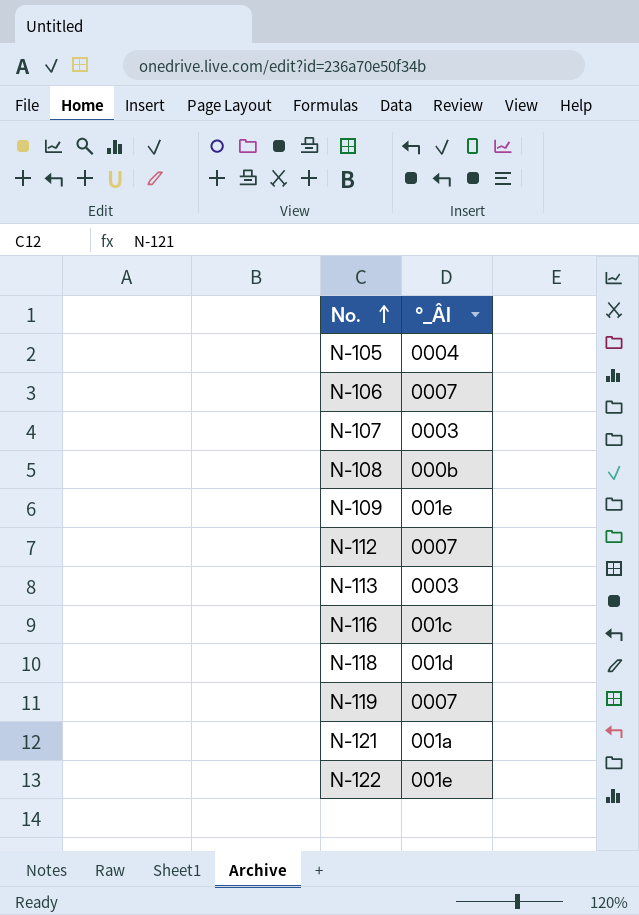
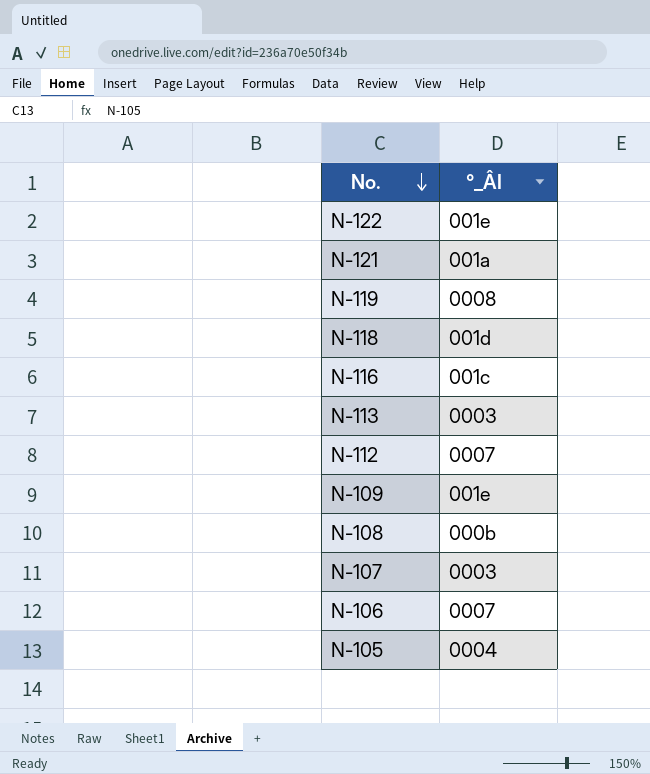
row order: No. ascending -> No. descending
N-119 | °_ÂI: 0007 -> 0008

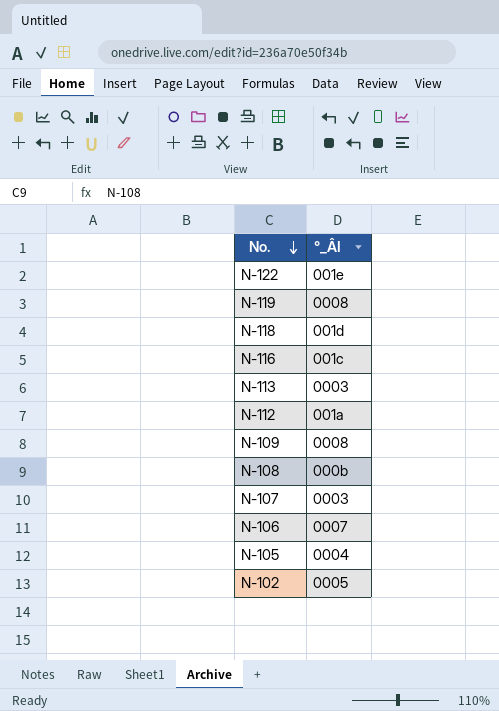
row N-121: 001a -> none
N-112 | °_ÂI: 0007 -> 001a
N-109 | °_ÂI: 001e -> 0008
row N-102: none -> 0005

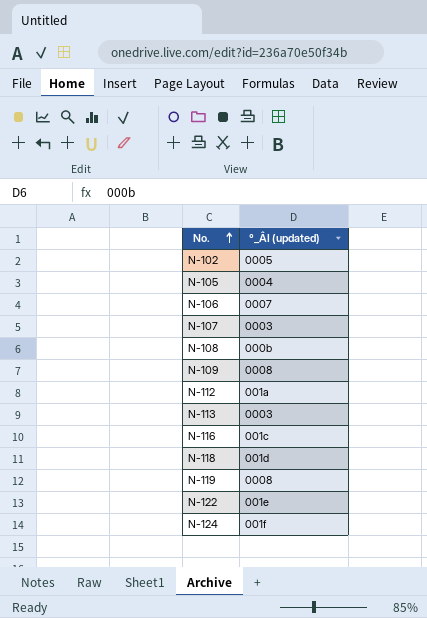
row order: No. descending -> No. ascending
column name: °_ÂI -> °_ÂI (updated)
row N-124: none -> 001f

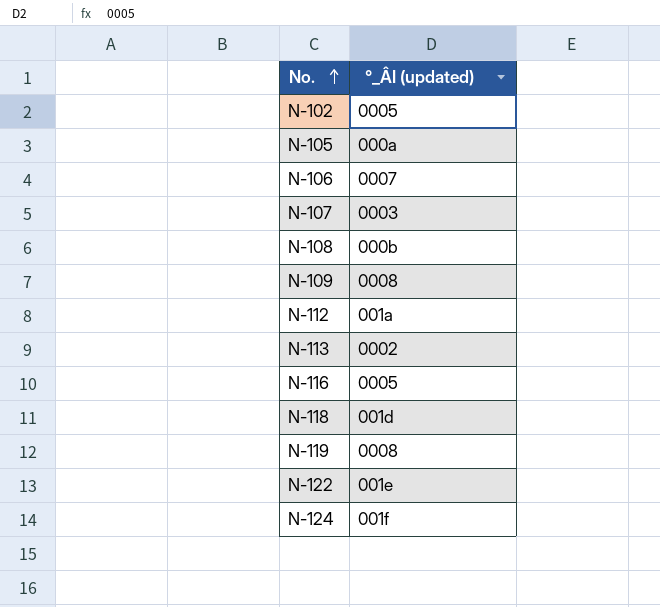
N-105 | °_ÂI (updated): 0004 -> 000a
N-113 | °_ÂI (updated): 0003 -> 0002
N-116 | °_ÂI (updated): 001c -> 0005

